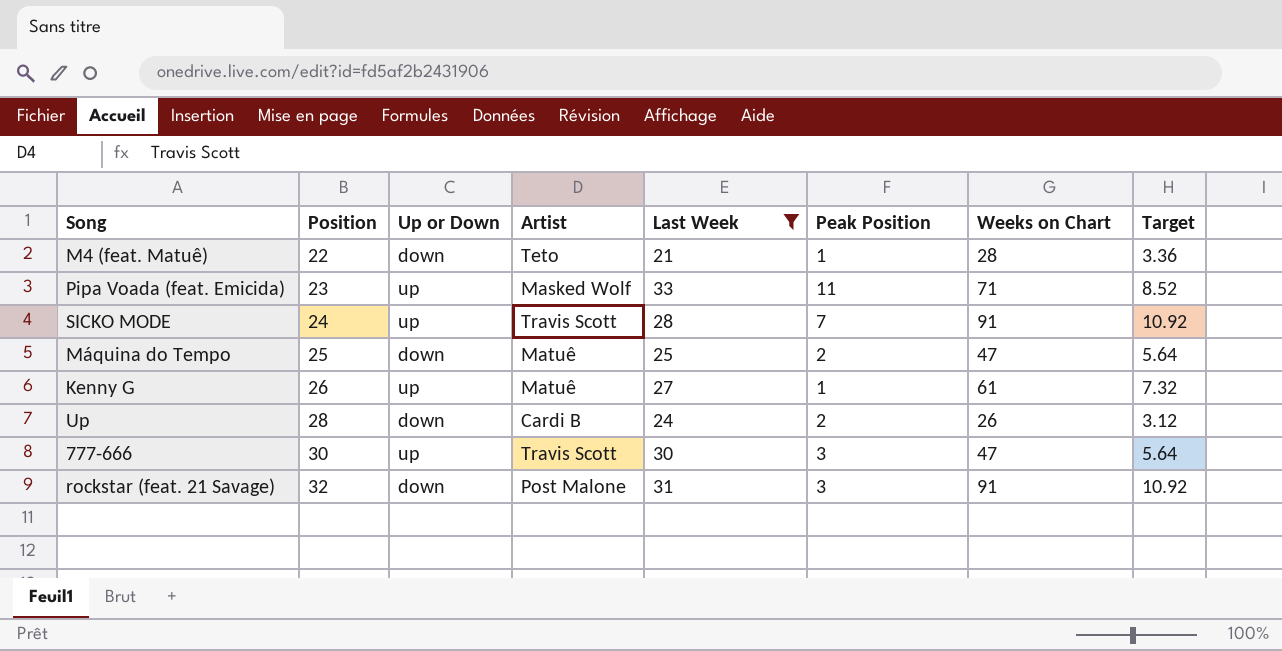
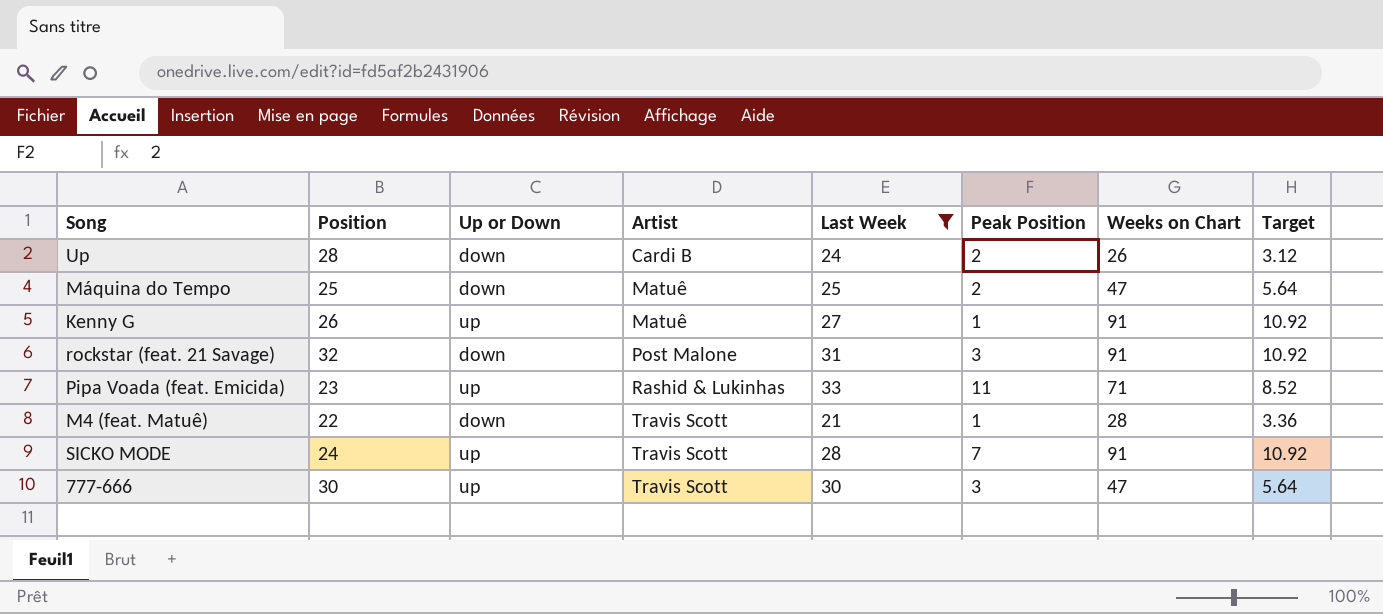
row order: Position ascending -> Artist ascending
Kenny G | Weeks on Chart: 61 -> 91
Kenny G | Target: 7.32 -> 10.92
Pipa Voada (feat. Emicida) | Artist: Masked Wolf -> Rashid & Lukinhas
M4 (feat. Matuê) | Artist: Teto -> Travis Scott

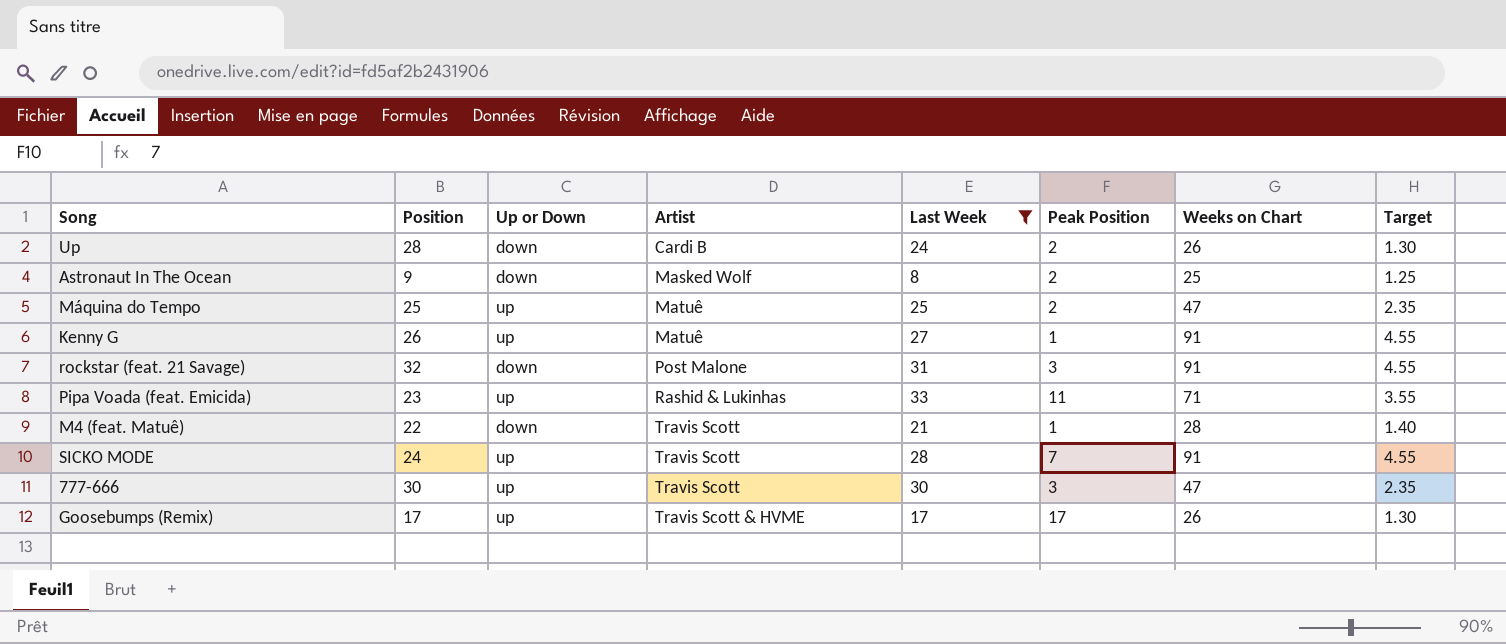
column Target | formula: [Weeks on Chart] * 0.12 -> [Weeks on Chart] * 0.05
row Astronaut In The Ocean: none -> 9 | down | Masked Wolf | 8 | 2 | 25 | 1.25
Máquina do Tempo | Up or Down: down -> up
row Goosebumps (Remix): none -> 17 | up | Travis Scott & HVME | 17 | 17 | 26 | 1.30

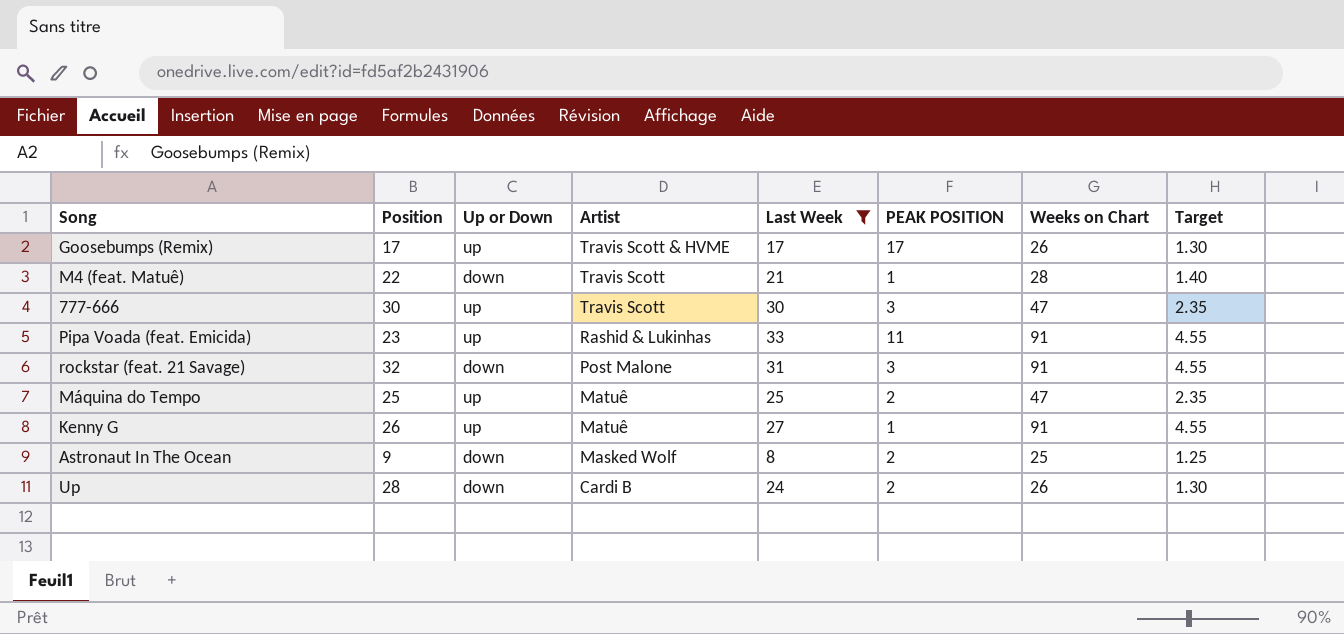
row order: Artist ascending -> Artist descending
column name: Peak Position -> PEAK POSITION
row SICKO MODE: 24 | up | Travis Scott | 28 | 7 | 91 | 4.55 -> none
Pipa Voada (feat. Emicida) | Weeks on Chart: 71 -> 91
Pipa Voada (feat. Emicida) | Target: 3.55 -> 4.55

